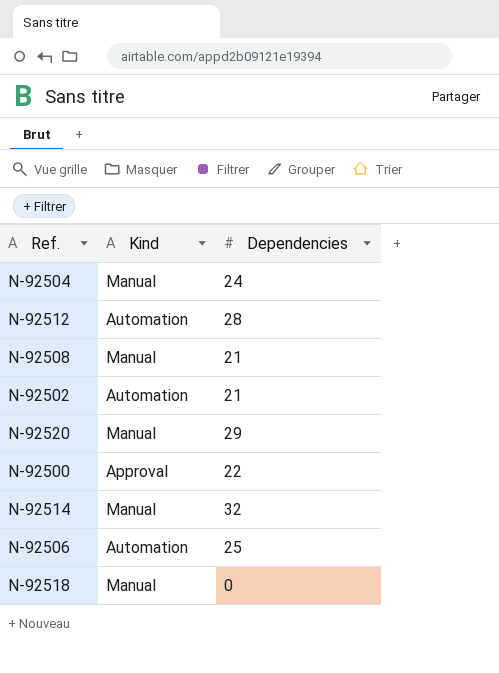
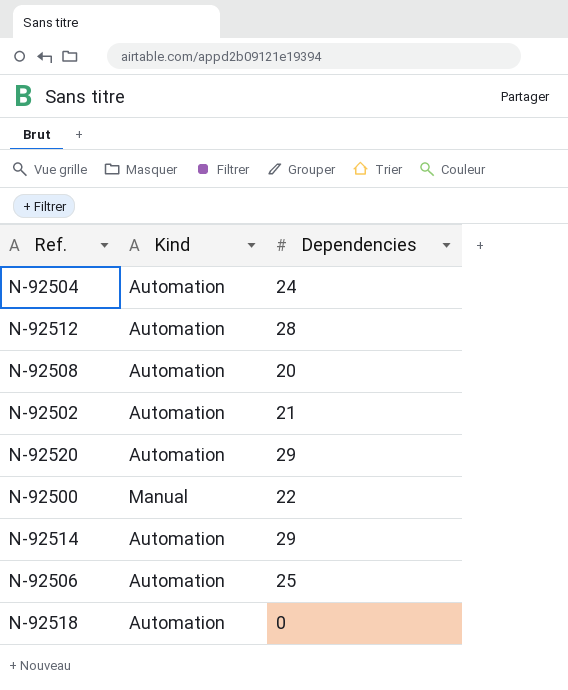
N-92504 | Kind: Manual -> Automation
N-92508 | Kind: Manual -> Automation
N-92508 | Dependencies: 21 -> 20
N-92520 | Kind: Manual -> Automation
N-92500 | Kind: Approval -> Manual
N-92514 | Kind: Manual -> Automation
N-92514 | Dependencies: 32 -> 29
N-92518 | Kind: Manual -> Automation

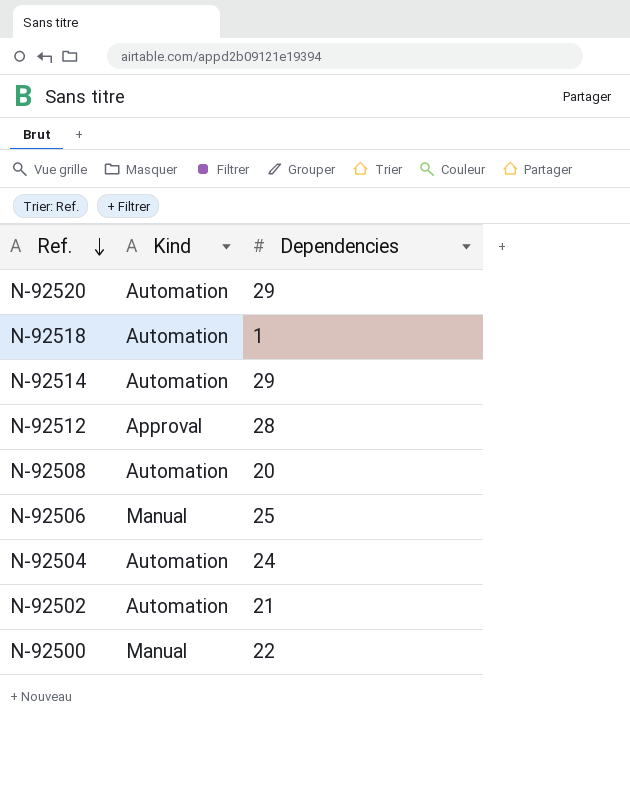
row order: none -> Ref. descending
N-92518 | Dependencies: 0 -> 1
N-92512 | Kind: Automation -> Approval
N-92506 | Kind: Automation -> Manual

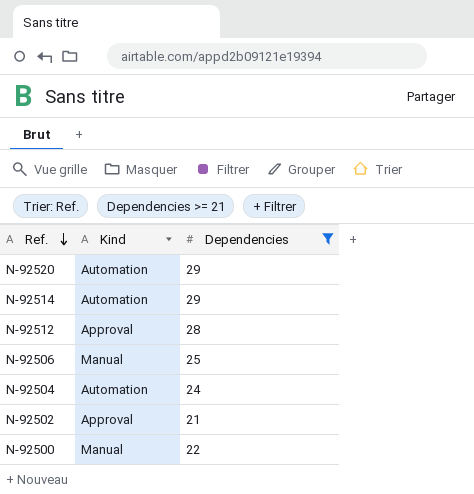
filter: none -> Dependencies >= 21
N-92502 | Kind: Automation -> Approval

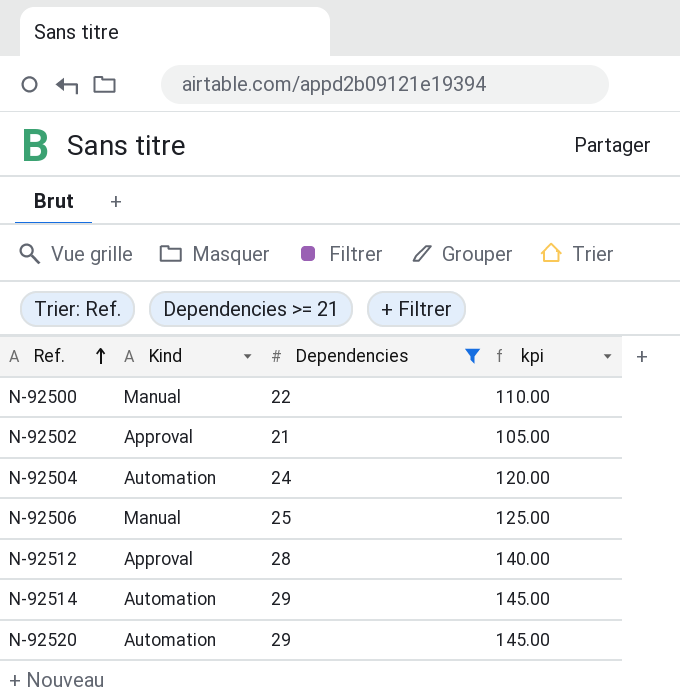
row order: Ref. descending -> Ref. ascending
column kpi | formula: none -> [Dependencies] * 5

